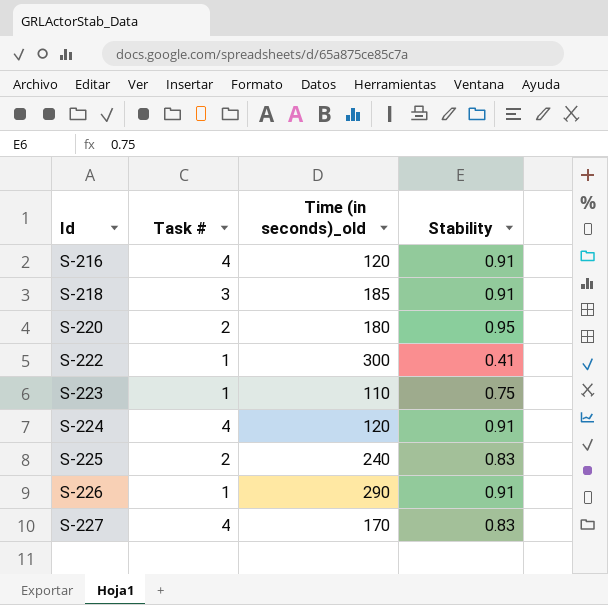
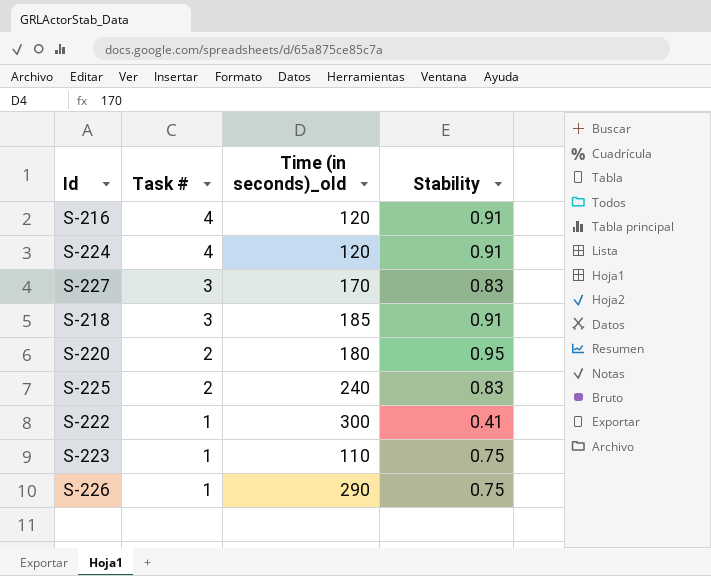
row order: Id ascending -> Task # descending
S-227 | Task #: 4 -> 3
S-226 | Stability: 0.91 -> 0.75

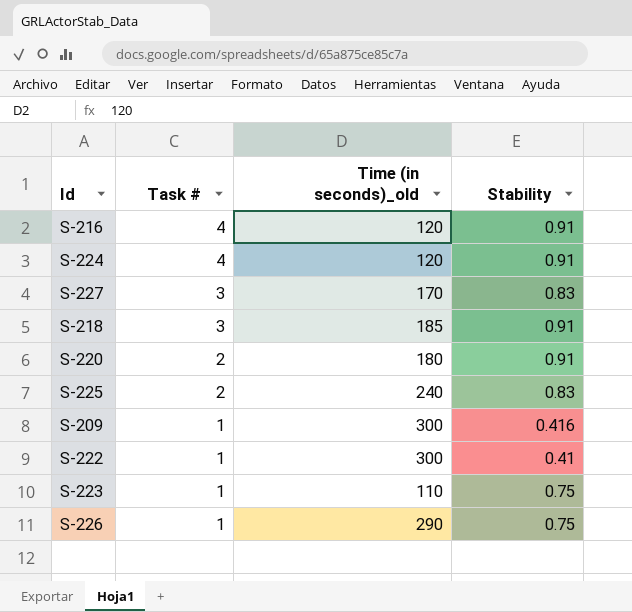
S-220 | Stability: 0.95 -> 0.91
row S-209: none -> 1 | 300 | 0.416

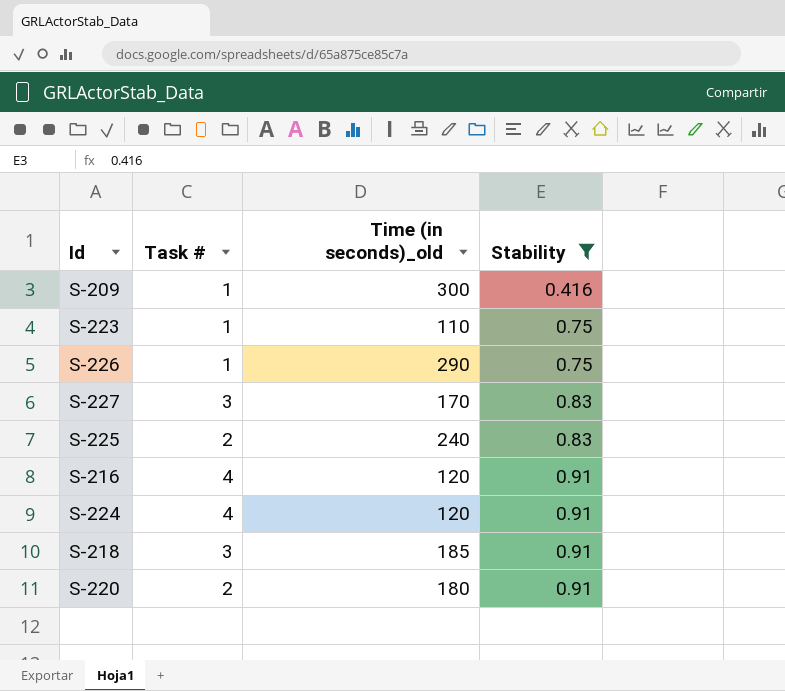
filter: none -> Stability != 0.41
row order: Task # descending -> Stability ascending

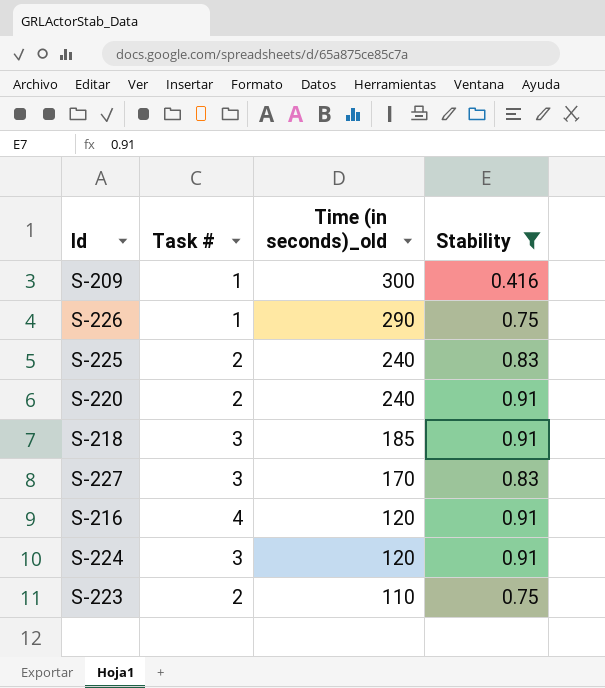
row order: Stability ascending -> Time (in seconds)_old descending
S-220 | Time (in seconds)_old: 180 -> 240
S-224 | Task #: 4 -> 3
S-223 | Task #: 1 -> 2

